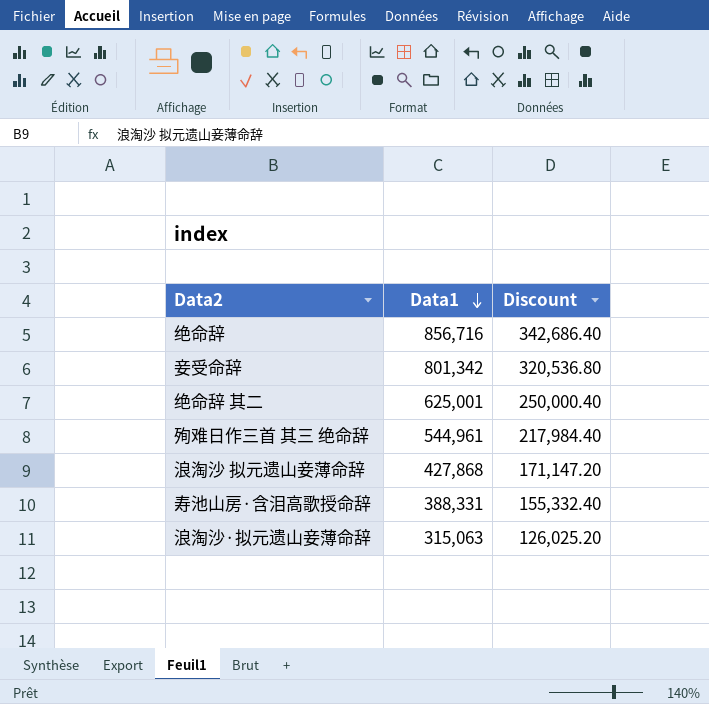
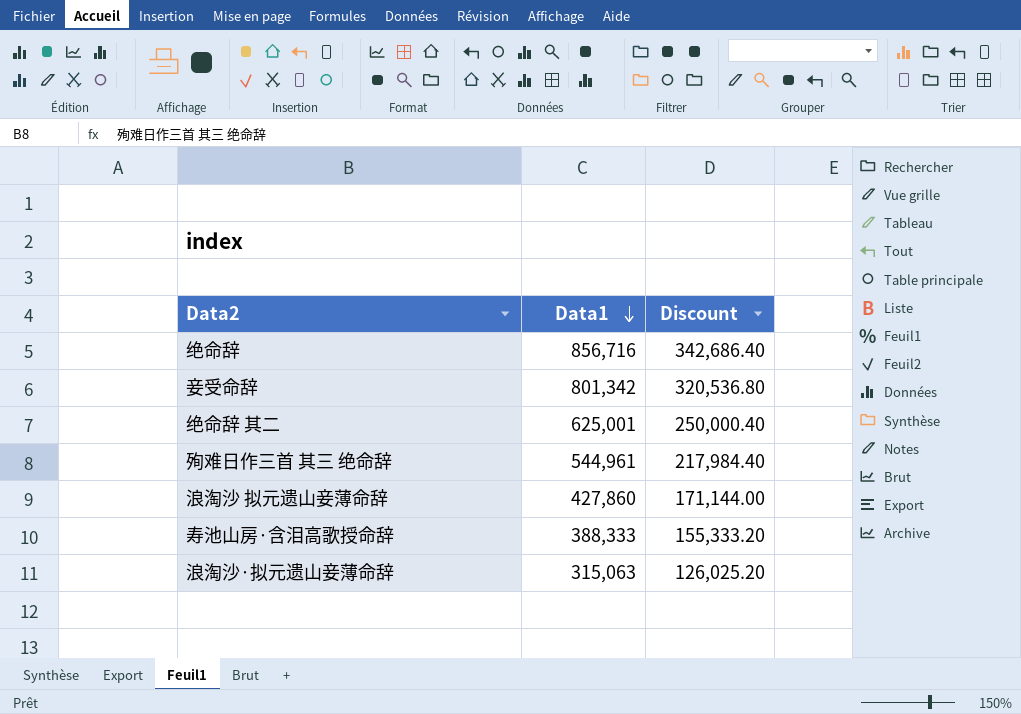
浪淘沙 拟元遗山妾薄命辞 | Data1: 427,868 -> 427,860
浪淘沙 拟元遗山妾薄命辞 | Discount: 171,147.20 -> 171,144.00
寿池山房·含泪高歌授命辞 | Data1: 388,331 -> 388,333
寿池山房·含泪高歌授命辞 | Discount: 155,332.40 -> 155,333.20

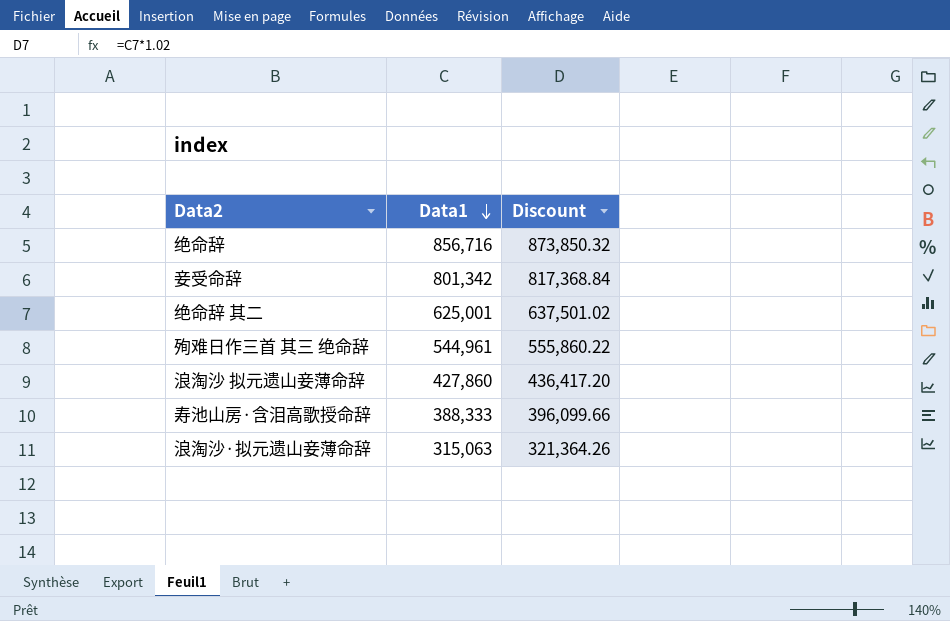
column Discount | formula: [Data1] * 0.4 -> [Data1] * 1.02

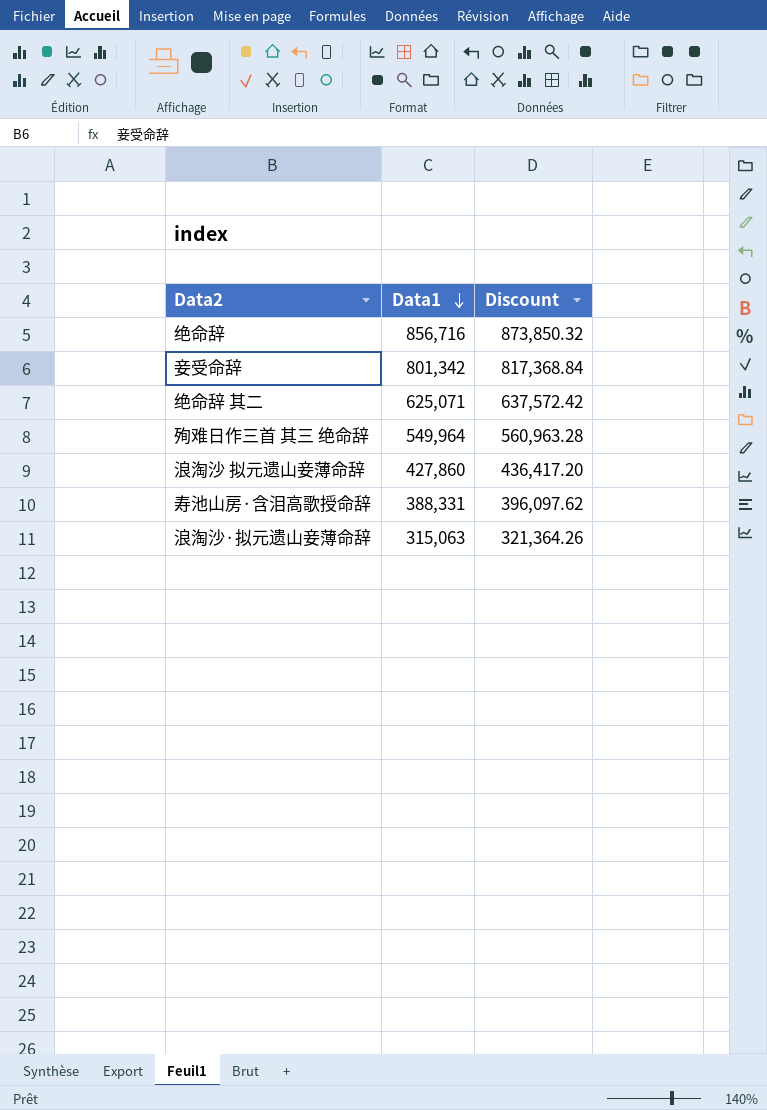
绝命辞 其二 | Data1: 625,001 -> 625,071
绝命辞 其二 | Discount: 637,501.02 -> 637,572.42
殉难日作三首 其三 绝命辞 | Data1: 544,961 -> 549,964
殉难日作三首 其三 绝命辞 | Discount: 555,860.22 -> 560,963.28
寿池山房·含泪高歌授命辞 | Data1: 388,333 -> 388,331
寿池山房·含泪高歌授命辞 | Discount: 396,099.66 -> 396,097.62

